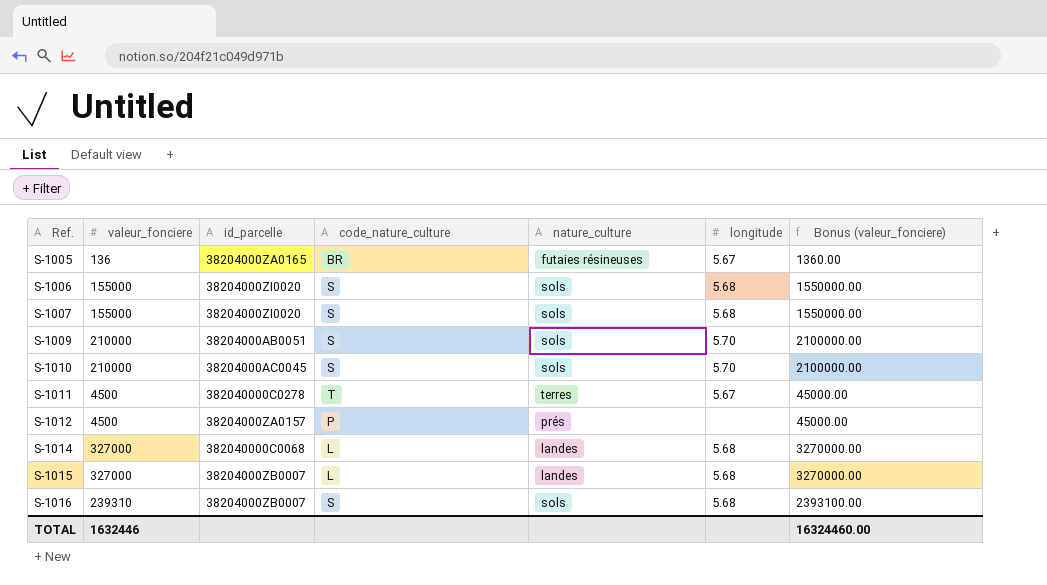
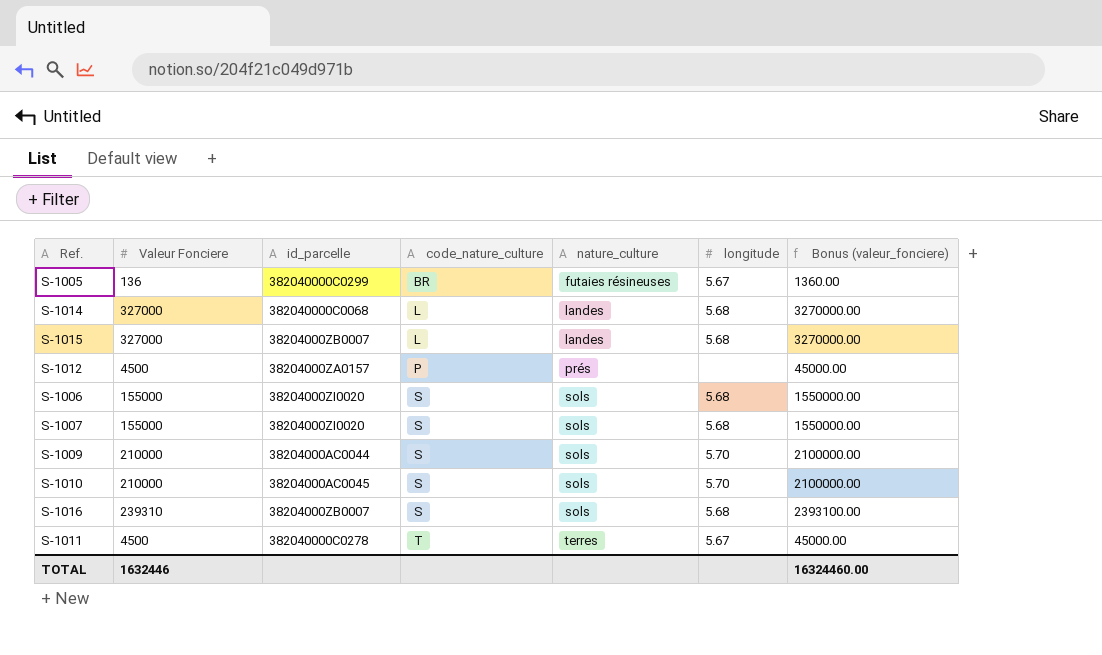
row order: Ref. ascending -> code_nature_culture ascending
column name: valeur_fonciere -> Valeur Fonciere
S-1005 | id_parcelle: 38204000ZA0165 -> 382040000C0299
S-1009 | id_parcelle: 38204000AB0051 -> 38204000AC0044

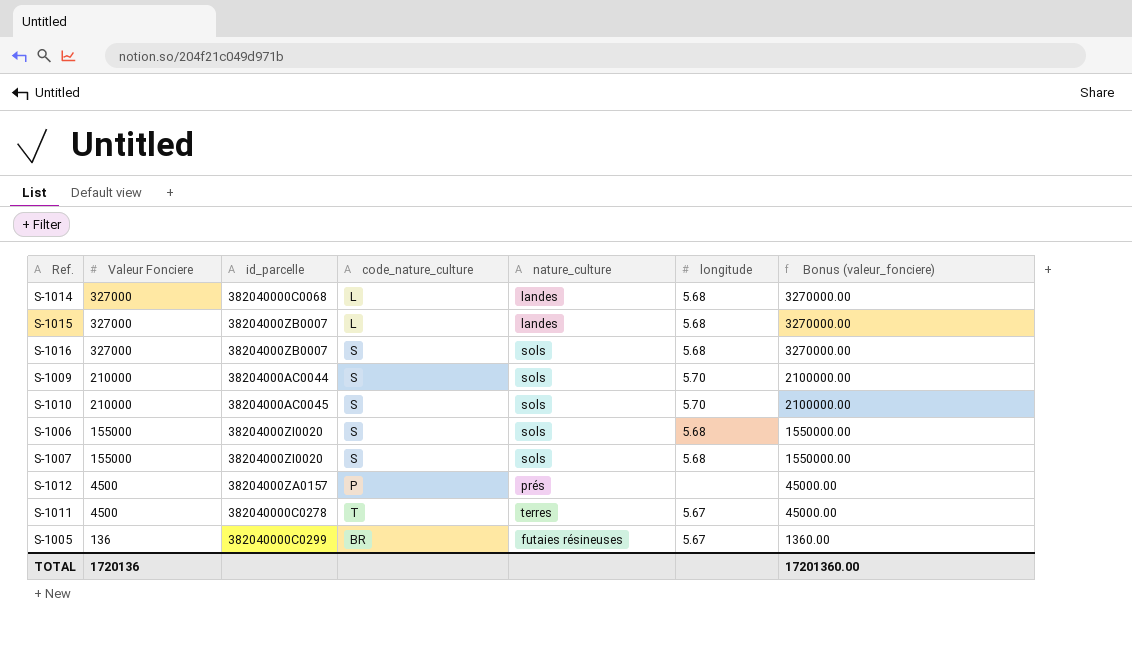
row order: code_nature_culture ascending -> Valeur Fonciere descending
S-1016 | Valeur Fonciere: 239310 -> 327000
S-1016 | Bonus (valeur_fonciere): 2393100.00 -> 3270000.00
TOTAL | Valeur Fonciere: 1632446 -> 1720136
TOTAL | Bonus (valeur_fonciere): 16324460.00 -> 17201360.00

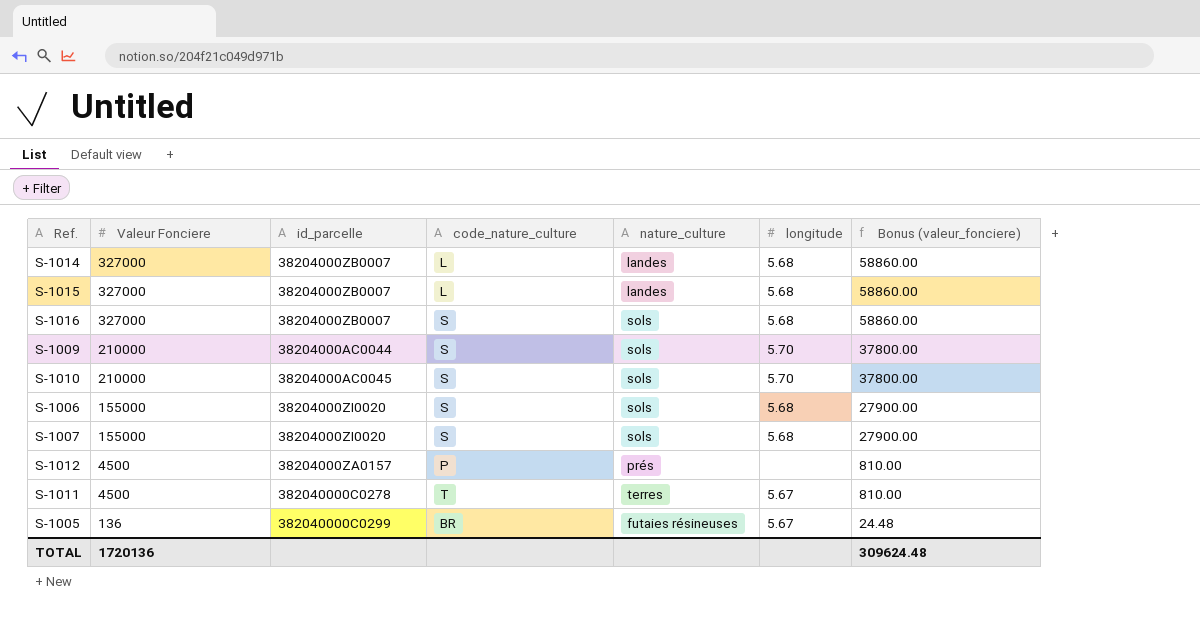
column Bonus (valeur_fonciere) | formula: [Valeur Fonciere] * 10 -> [Valeur Fonciere] * 0.18
S-1014 | id_parcelle: 382040000C0068 -> 38204000ZB0007
TOTAL | Bonus (valeur_fonciere): 17201360.00 -> 309624.48

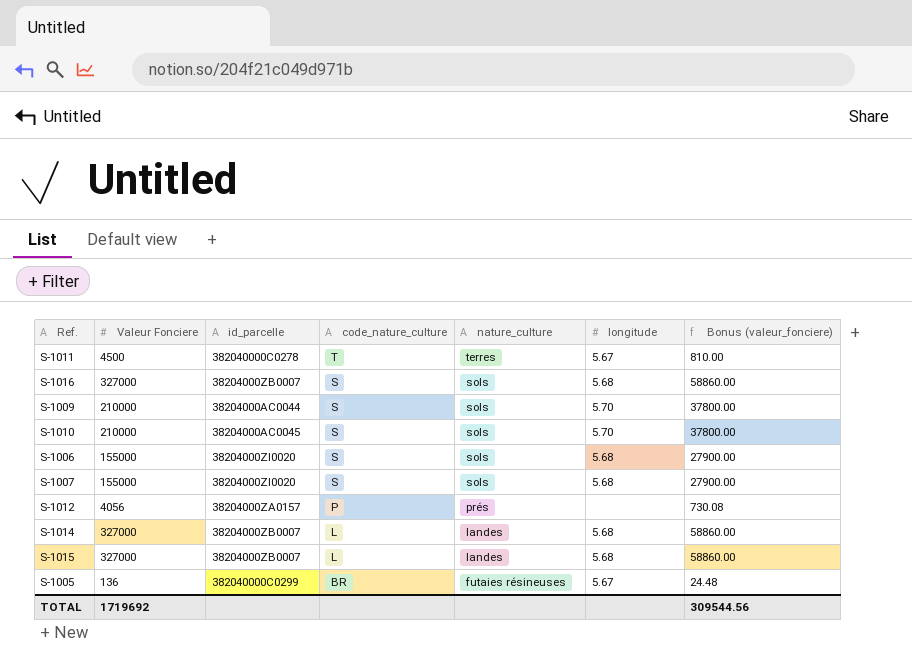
row order: Valeur Fonciere descending -> code_nature_culture descending
S-1012 | Valeur Fonciere: 4500 -> 4056
S-1012 | Bonus (valeur_fonciere): 810.00 -> 730.08
TOTAL | Valeur Fonciere: 1720136 -> 1719692
TOTAL | Bonus (valeur_fonciere): 309624.48 -> 309544.56

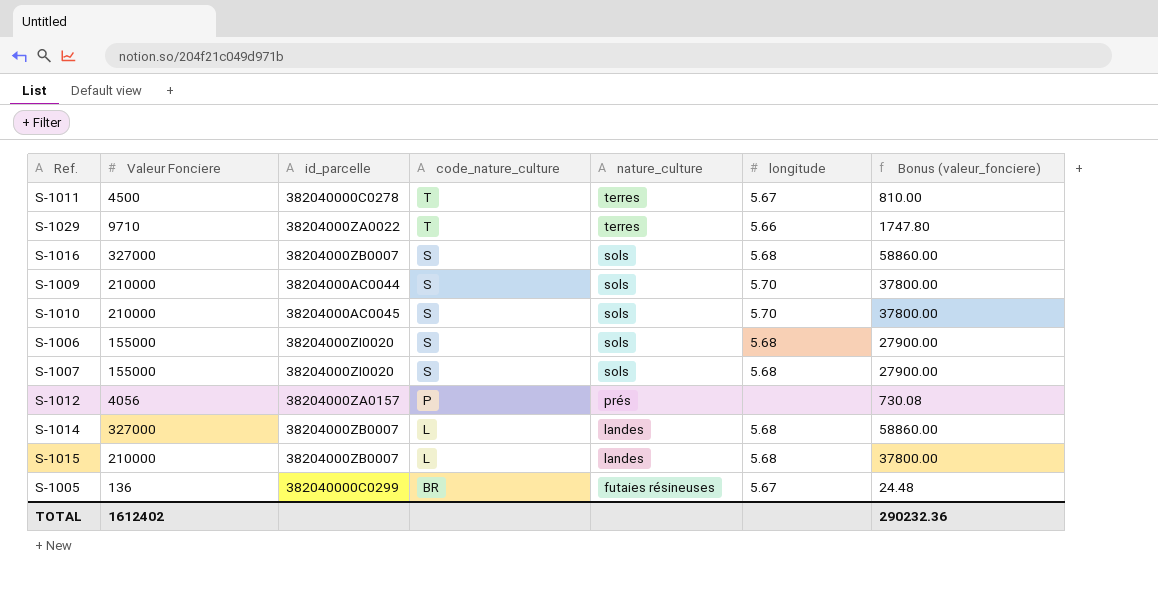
row S-1029: none -> 9710 | 38204000ZA0022 | T | terres | 5.66 | 1747.80
S-1015 | Valeur Fonciere: 327000 -> 210000
S-1015 | Bonus (valeur_fonciere): 58860.00 -> 37800.00
TOTAL | Valeur Fonciere: 1719692 -> 1612402
TOTAL | Bonus (valeur_fonciere): 309544.56 -> 290232.36

